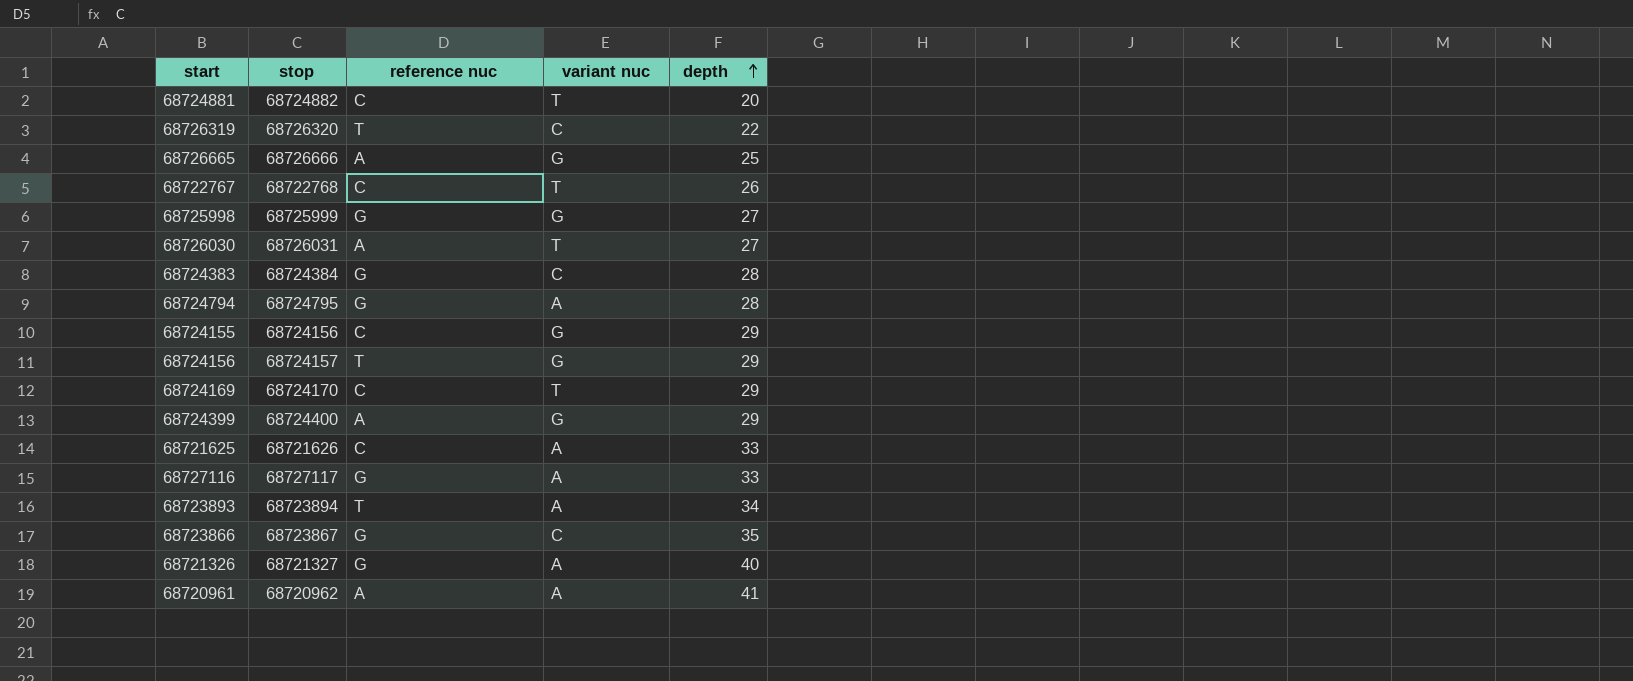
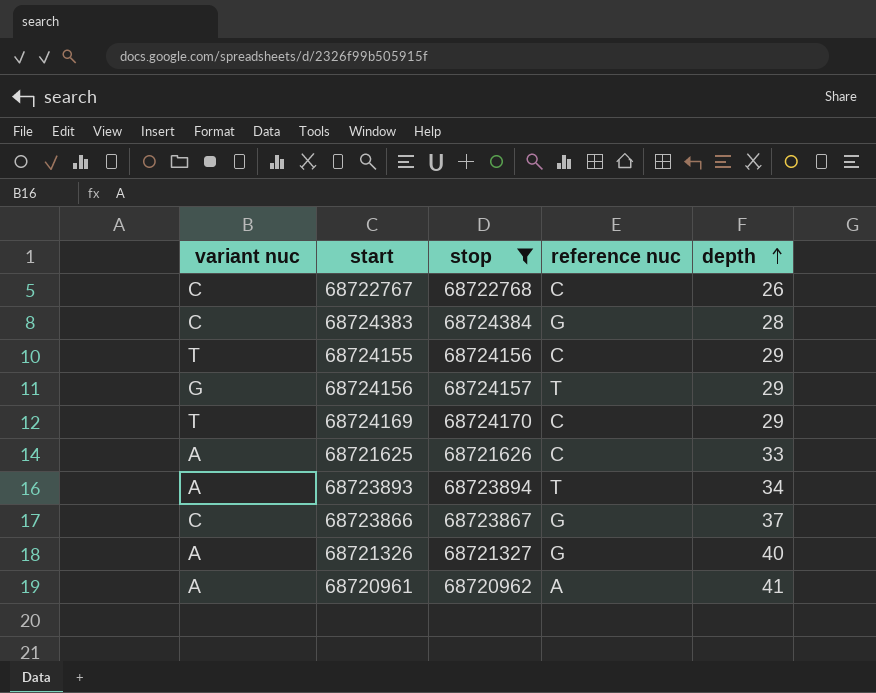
filter: none -> stop <= 68724384
column variant nuc | position: 4 -> 1
68722767 | variant nuc: T -> C
68724155 | variant nuc: G -> T
68723866 | depth: 35 -> 37

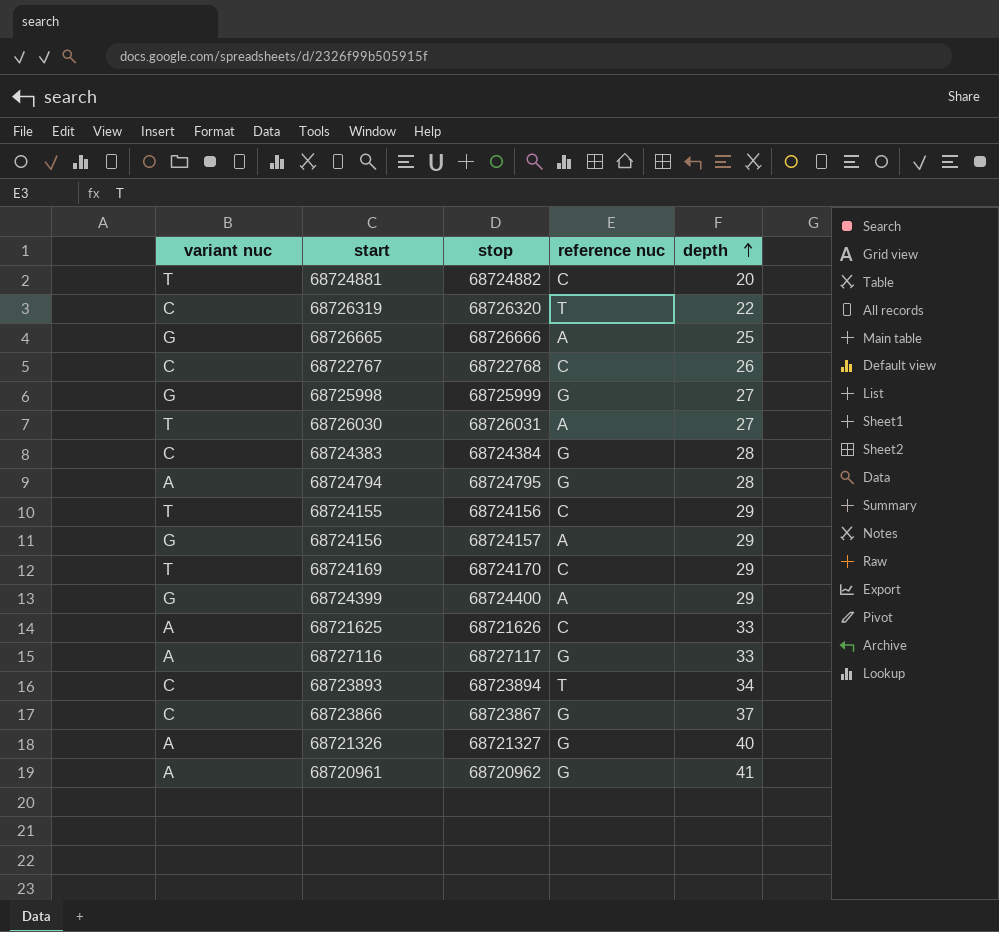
filter: stop <= 68724384 -> none
68724156 | reference nuc: T -> A
68723893 | variant nuc: A -> C
68720961 | reference nuc: A -> G

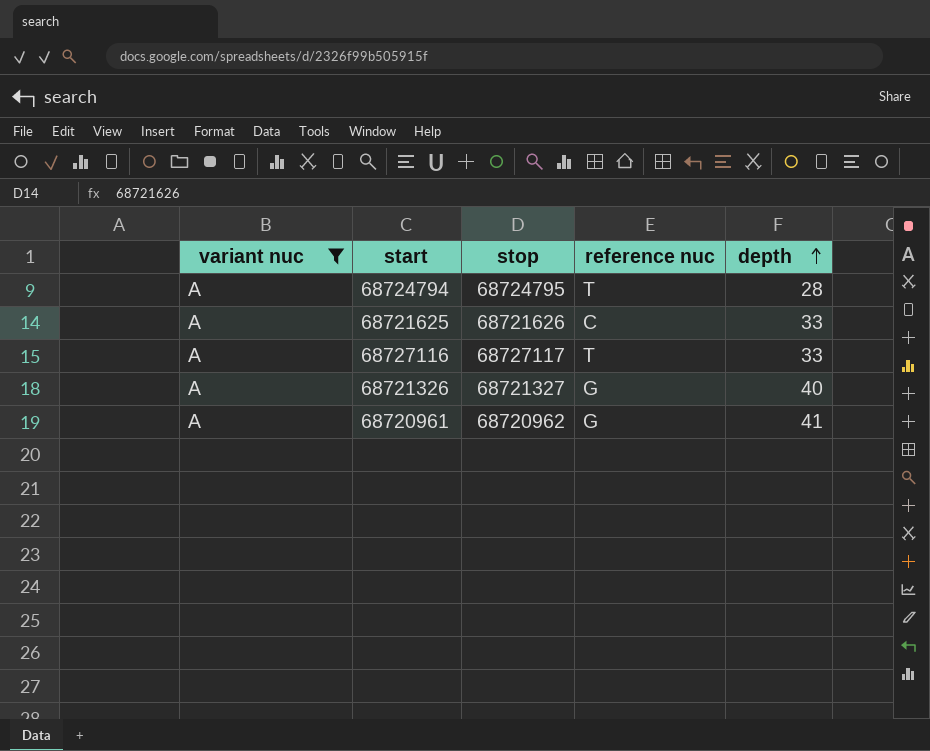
filter: none -> variant nuc = A
68724794 | reference nuc: G -> T
68727116 | reference nuc: G -> T

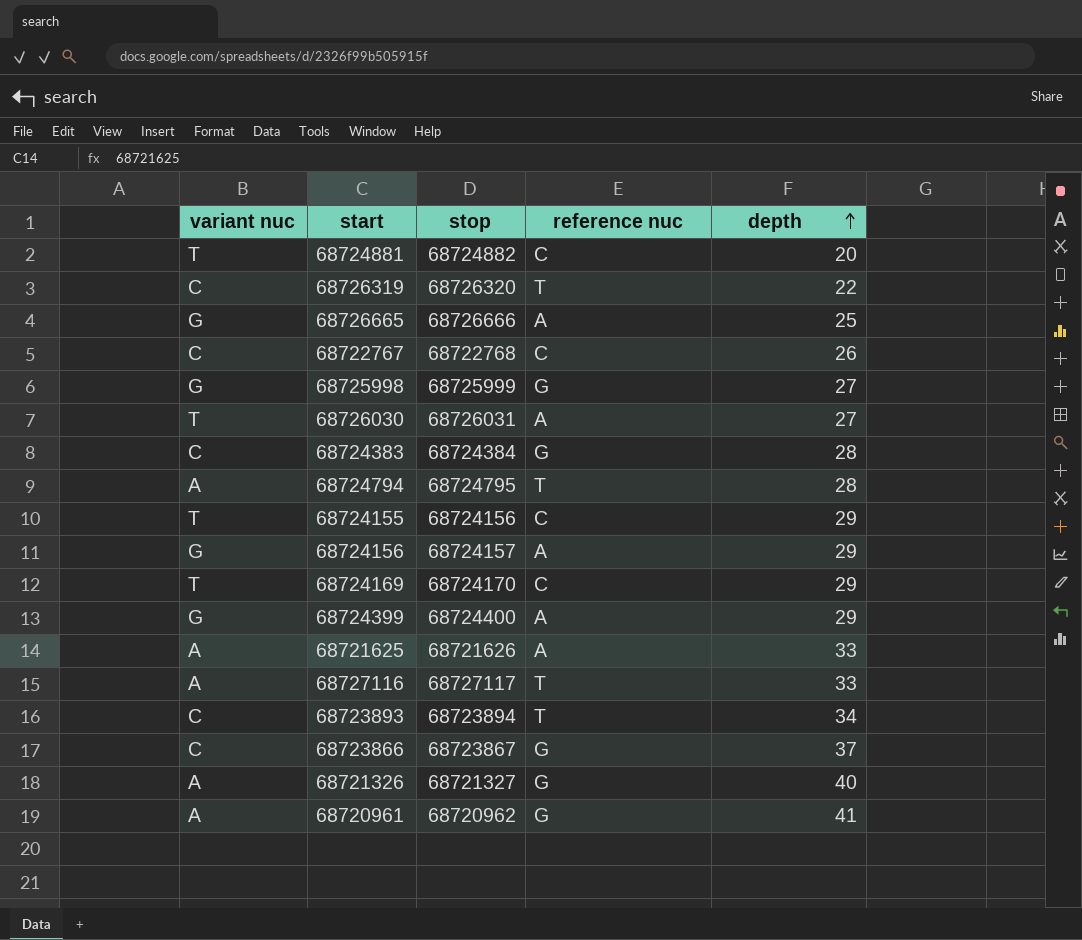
filter: variant nuc = A -> none
68721625 | reference nuc: C -> A

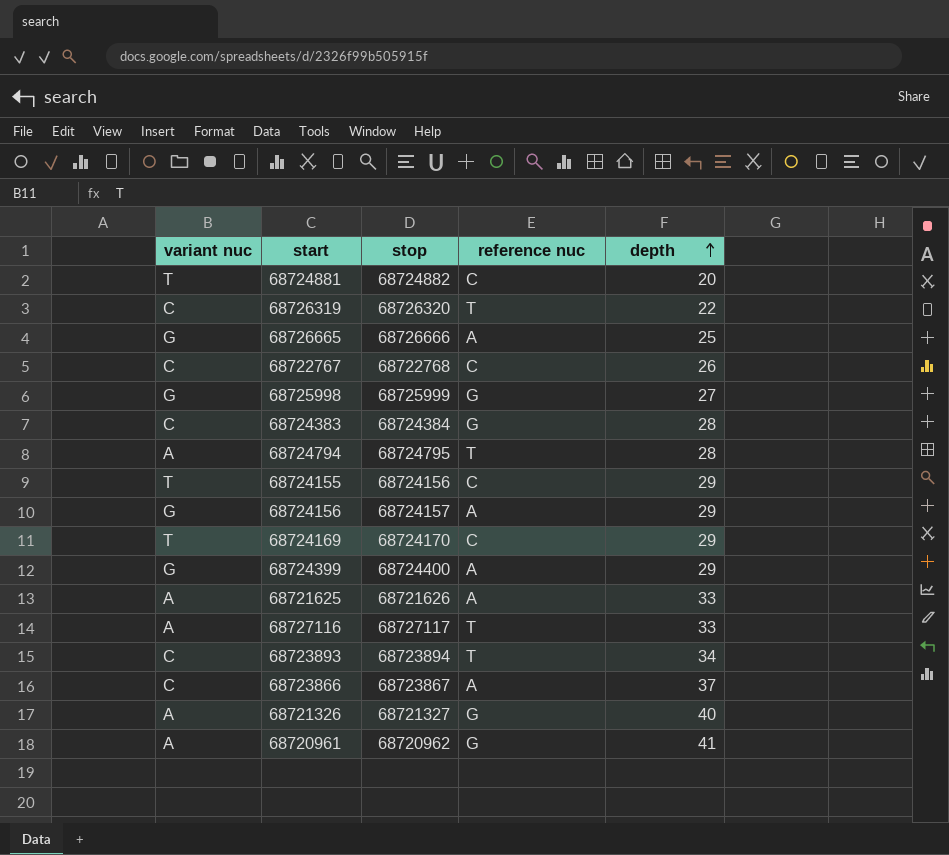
row 68726030: T | 68726031 | A | 27 -> none
68723866 | reference nuc: G -> A

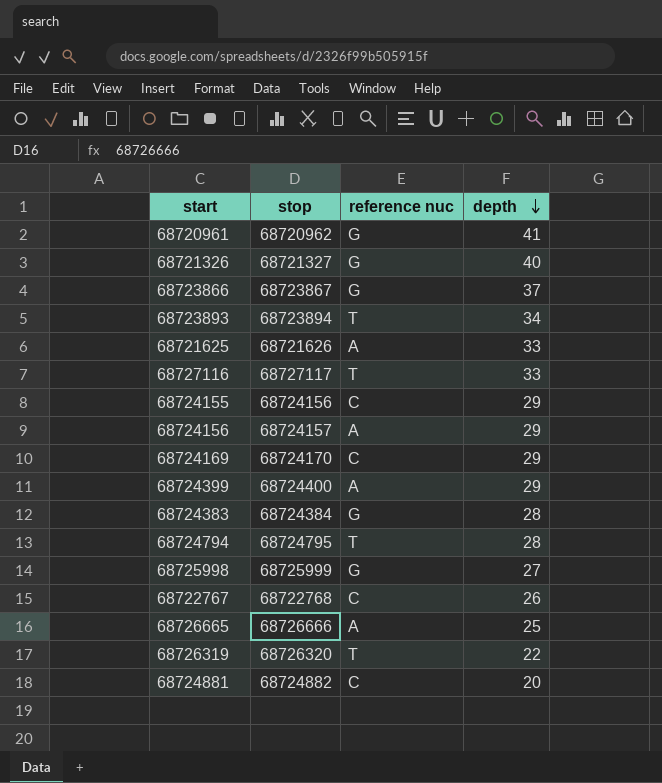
row order: depth ascending -> depth descending
column variant nuc | position: 1 -> none
68723866 | reference nuc: A -> G

